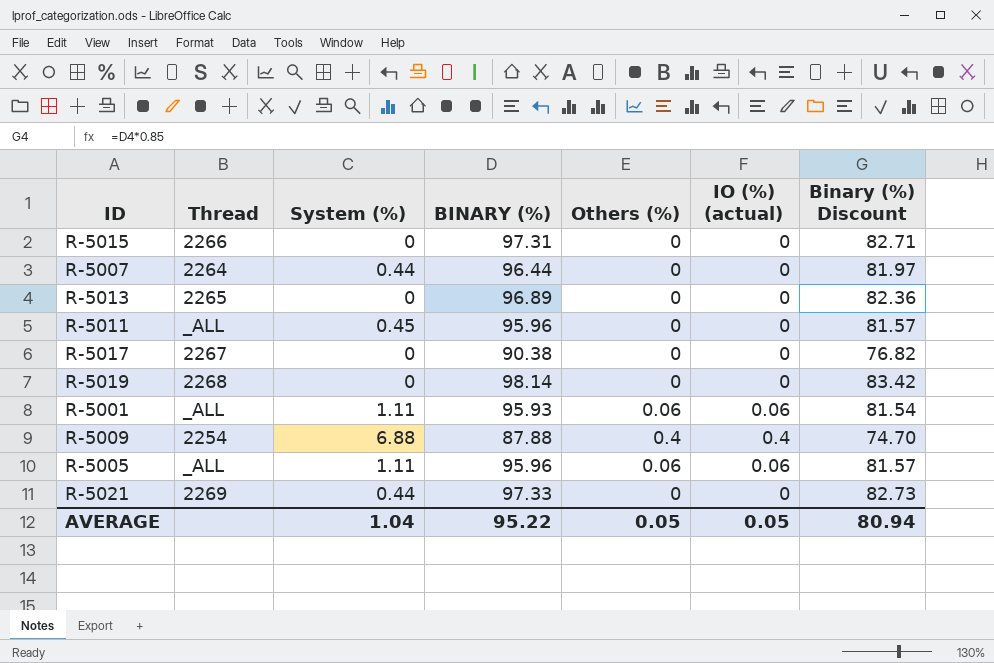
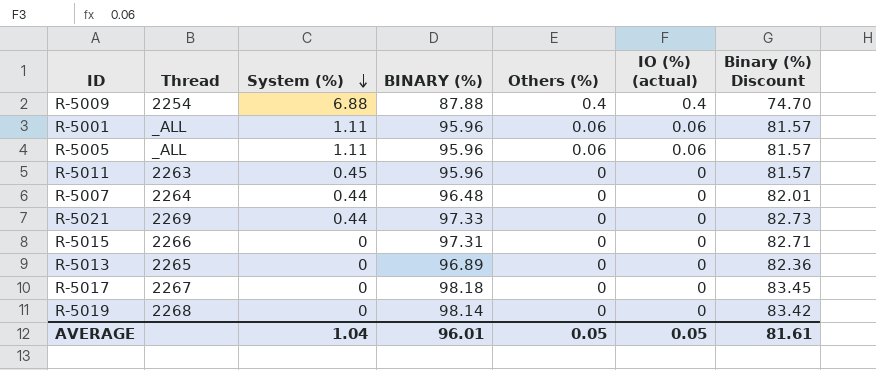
row order: none -> System (%) descending
R-5001 | BINARY (%): 95.93 -> 95.96
R-5001 | Binary (%) Discount: 81.54 -> 81.57
R-5011 | Thread: _ALL -> 2263
R-5007 | BINARY (%): 96.44 -> 96.48
R-5007 | Binary (%) Discount: 81.97 -> 82.01
R-5017 | BINARY (%): 90.38 -> 98.18
R-5017 | Binary (%) Discount: 76.82 -> 83.45
AVERAGE | BINARY (%): 95.22 -> 96.01
AVERAGE | Binary (%) Discount: 80.94 -> 81.61

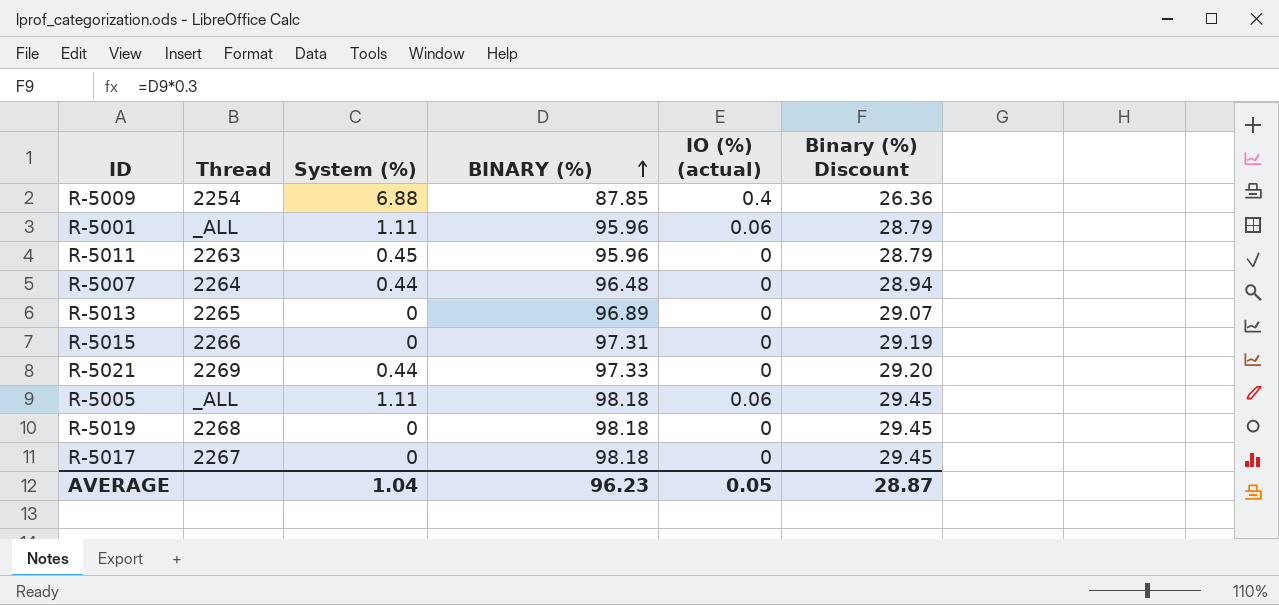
row order: System (%) descending -> BINARY (%) ascending
column Others (%) | position: 5 -> none
column Binary (%) Discount | formula: [BINARY (%)] * 0.85 -> [BINARY (%)] * 0.3
R-5009 | BINARY (%): 87.88 -> 87.85
R-5005 | BINARY (%): 95.96 -> 98.18
R-5019 | BINARY (%): 98.14 -> 98.18
AVERAGE | BINARY (%): 96.01 -> 96.23
AVERAGE | Binary (%) Discount: 81.61 -> 28.87

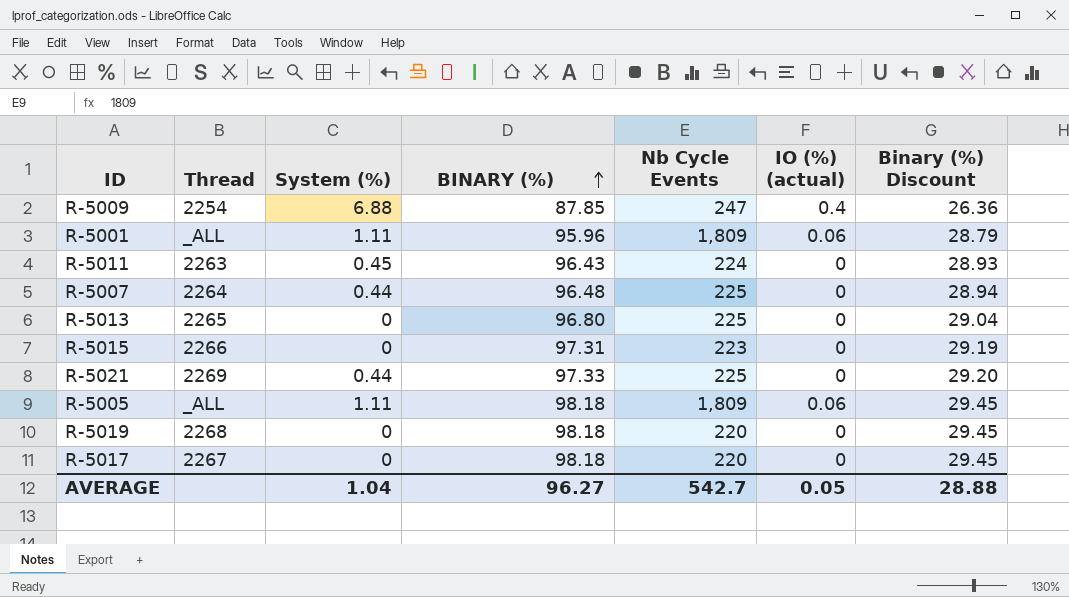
column Nb Cycle Events | position: none -> 5
R-5011 | BINARY (%): 95.96 -> 96.43
R-5011 | Binary (%) Discount: 28.79 -> 28.93
R-5013 | BINARY (%): 96.89 -> 96.80
R-5013 | Binary (%) Discount: 29.07 -> 29.04
AVERAGE | BINARY (%): 96.23 -> 96.27
AVERAGE | Binary (%) Discount: 28.87 -> 28.88

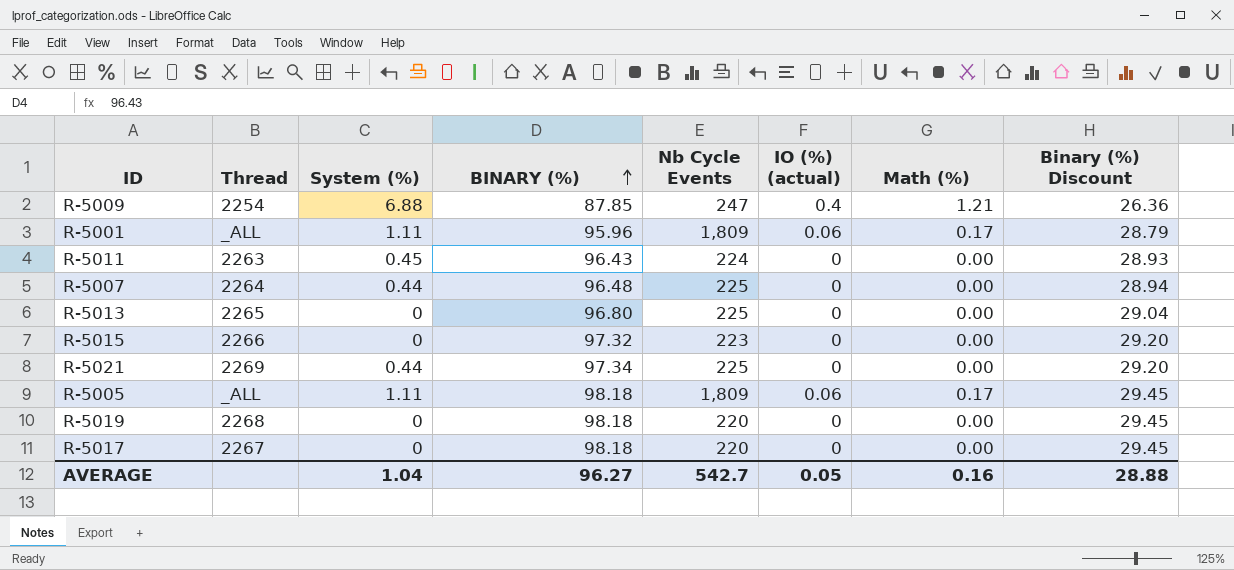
column Math (%) | position: none -> 7
R-5015 | BINARY (%): 97.31 -> 97.32
R-5015 | Binary (%) Discount: 29.19 -> 29.20
R-5021 | BINARY (%): 97.33 -> 97.34

